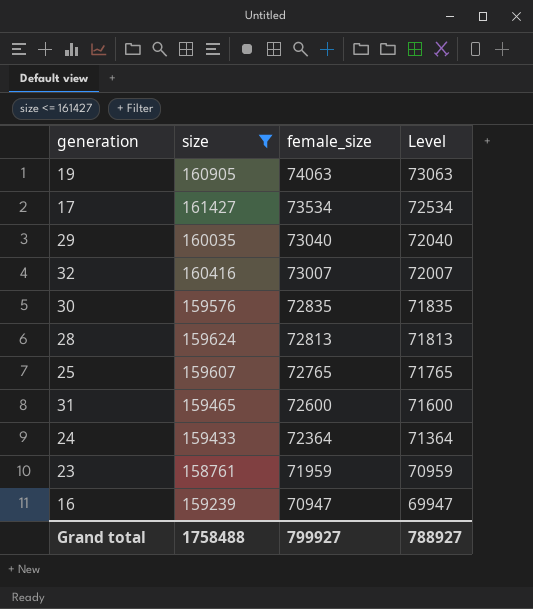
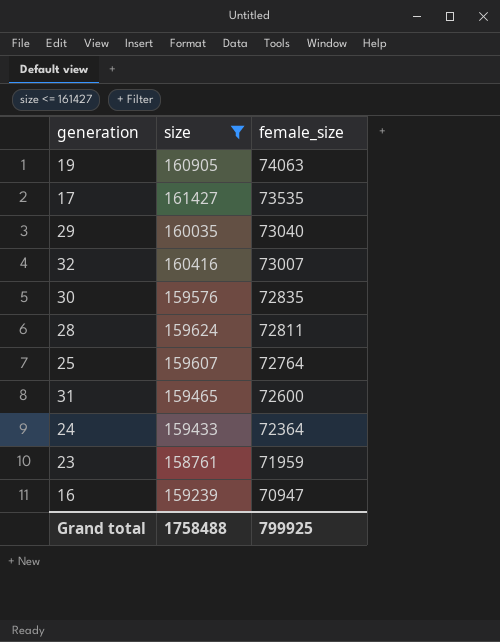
column Level | formula: [female_size] - 1000 -> none
17 | female_size: 73534 -> 73535
28 | female_size: 72813 -> 72811
25 | female_size: 72765 -> 72764
Grand total | female_size: 799927 -> 799925

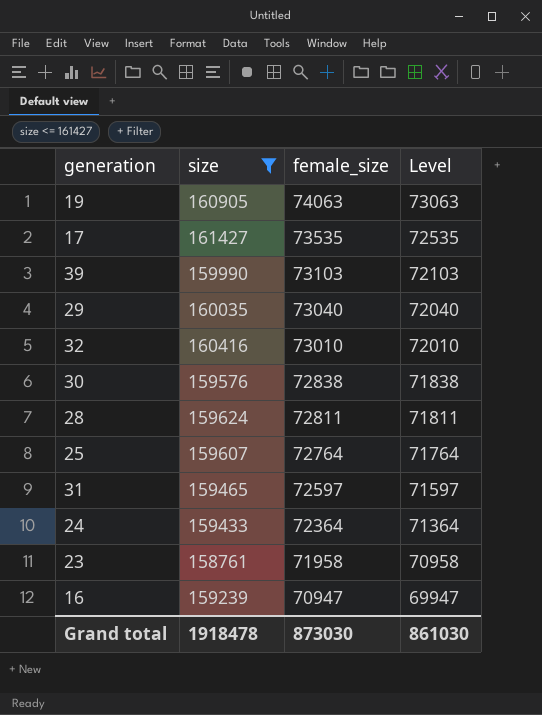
column Level | formula: none -> [female_size] - 1000
row 39: none -> 159990 | 73103 | 72103
32 | female_size: 73007 -> 73010
30 | female_size: 72835 -> 72838
31 | female_size: 72600 -> 72597
23 | female_size: 71959 -> 71958
Grand total | size: 1758488 -> 1918478
Grand total | female_size: 799925 -> 873030

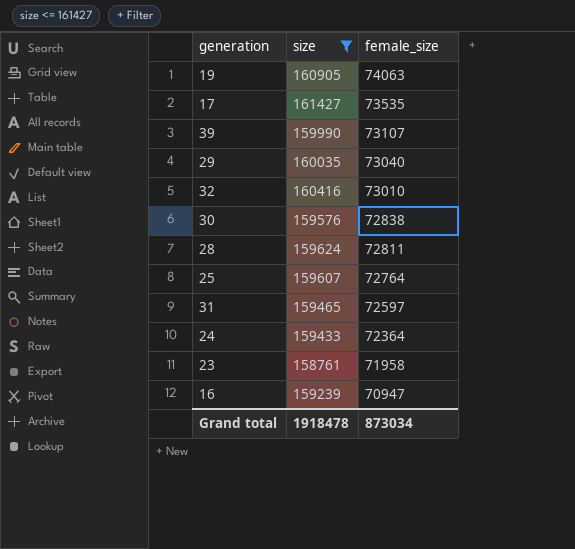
column Level | formula: [female_size] - 1000 -> none
39 | female_size: 73103 -> 73107
Grand total | female_size: 873030 -> 873034

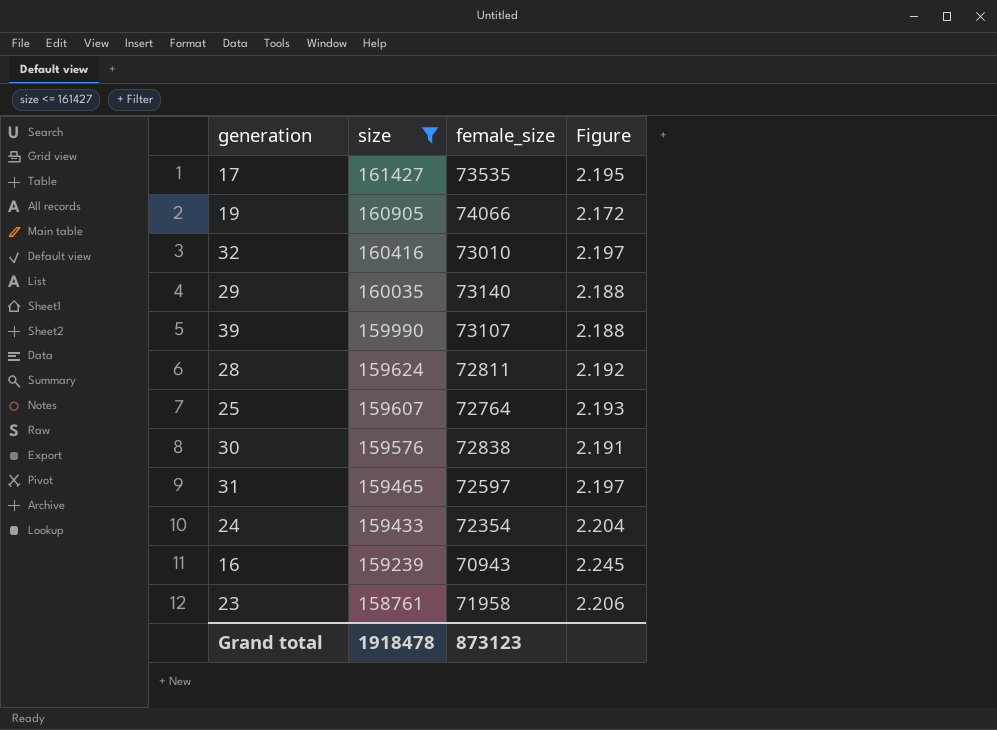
row order: female_size descending -> size descending
column Figure | formula: none -> [size] / [female_size]
19 | female_size: 74063 -> 74066
29 | female_size: 73040 -> 73140
24 | female_size: 72364 -> 72354
16 | female_size: 70947 -> 70943
Grand total | female_size: 873034 -> 873123

